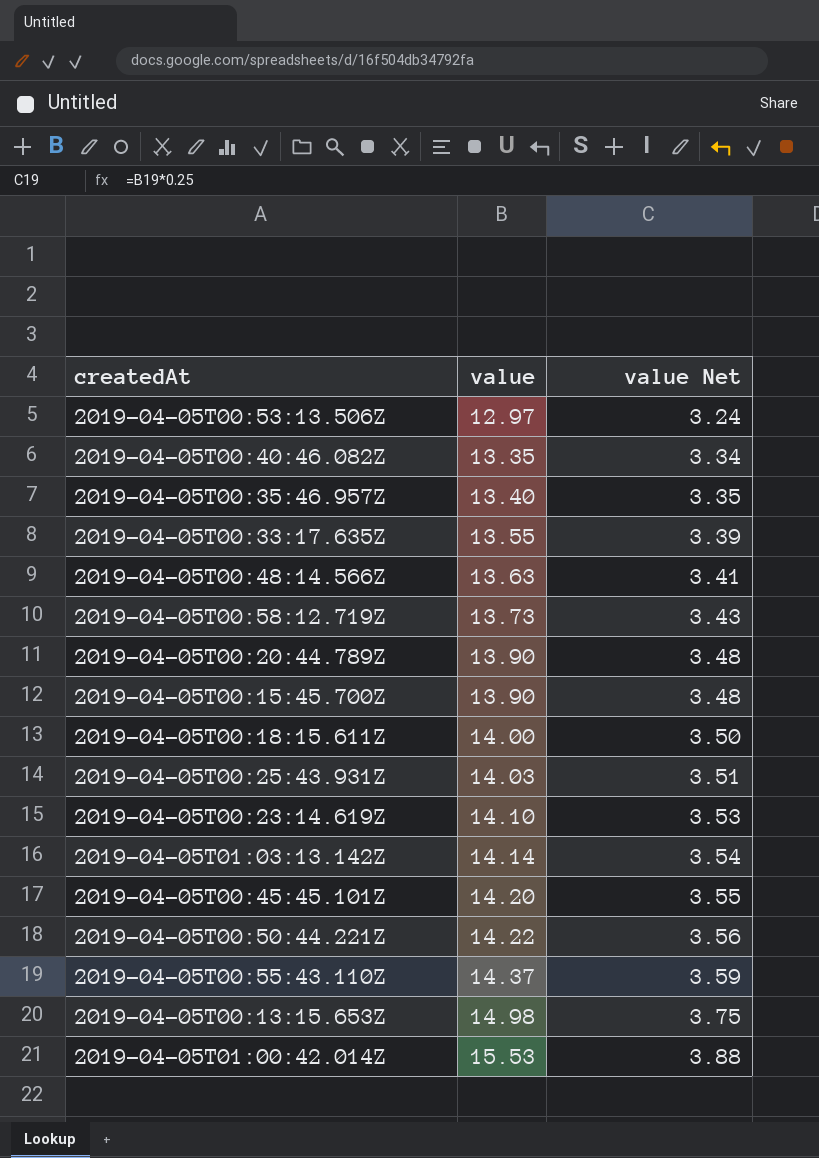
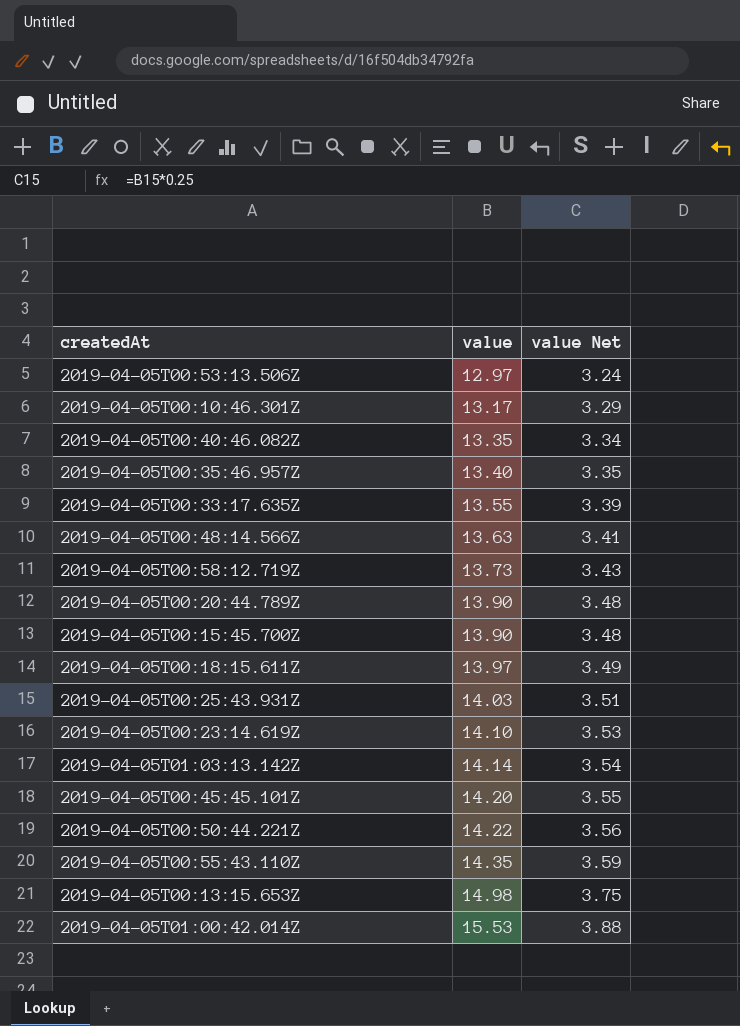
row 2019-04-05T00:10:46.301Z: none -> 13.17 | 3.29
2019-04-05T00:18:15.611Z | value: 14.00 -> 13.97
2019-04-05T00:18:15.611Z | value Net: 3.50 -> 3.49
2019-04-05T00:55:43.110Z | value: 14.37 -> 14.35

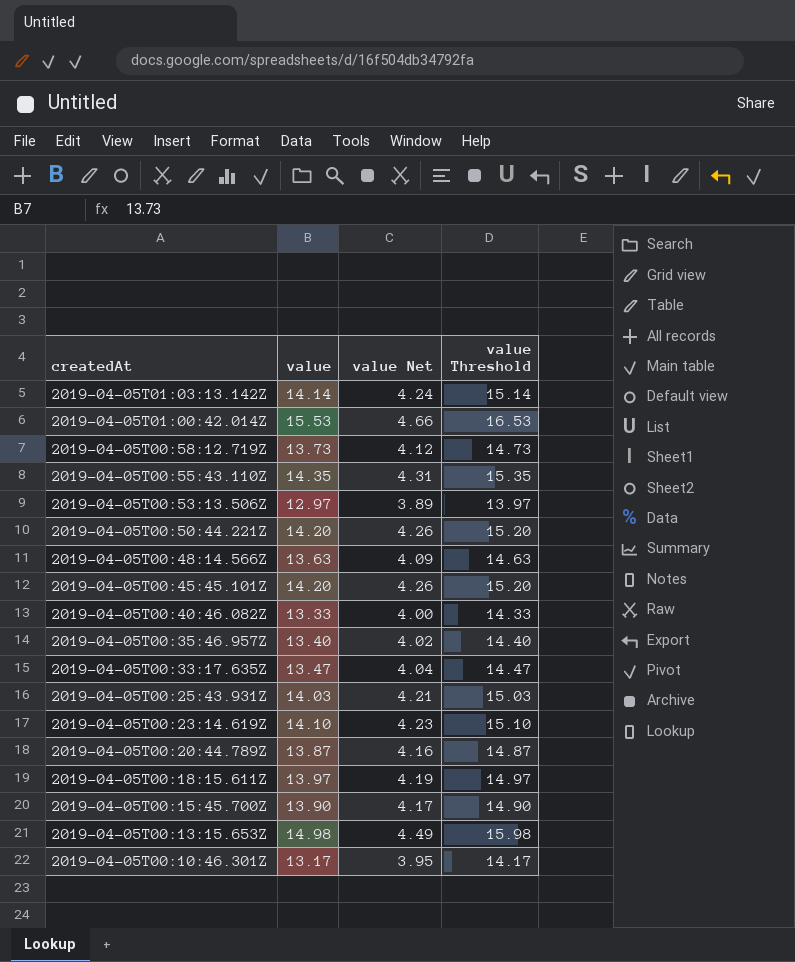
row order: value ascending -> createdAt descending
column value Net | formula: [value] * 0.25 -> [value] * 0.3
column value Threshold | formula: none -> [value] + 1
2019-04-05T00:50:44.221Z | value: 14.22 -> 14.20
2019-04-05T00:40:46.082Z | value: 13.35 -> 13.33
2019-04-05T00:33:17.635Z | value: 13.55 -> 13.47
2019-04-05T00:20:44.789Z | value: 13.90 -> 13.87

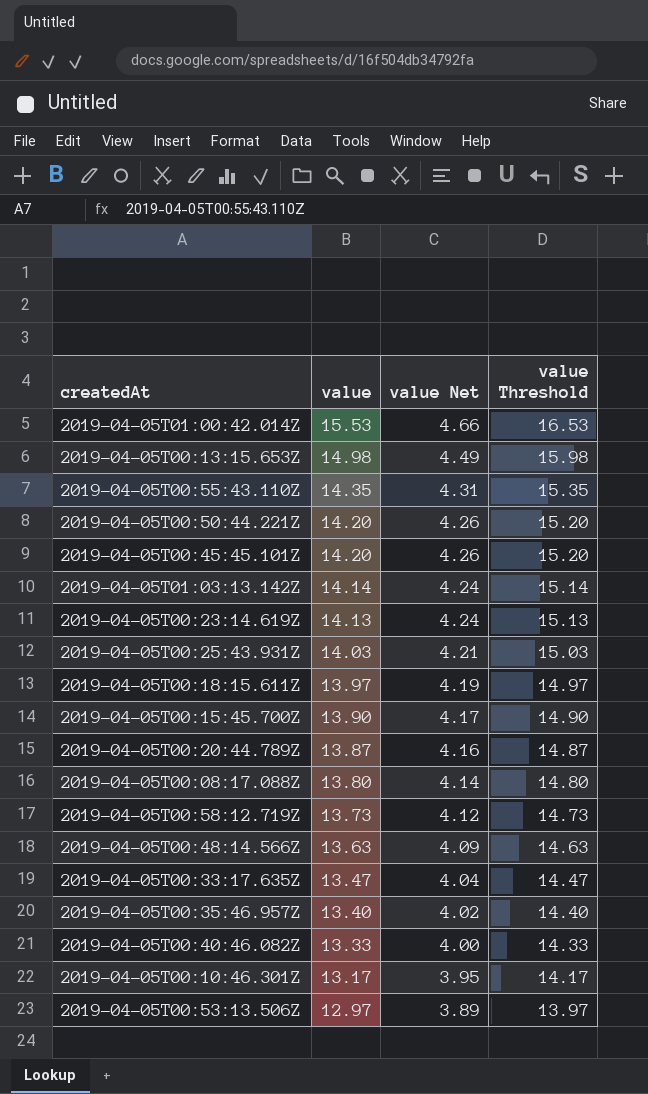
row order: createdAt descending -> value descending
2019-04-05T00:23:14.619Z | value: 14.10 -> 14.13
2019-04-05T00:23:14.619Z | value Net: 4.23 -> 4.24
2019-04-05T00:23:14.619Z | value Threshold: 15.10 -> 15.13
row 2019-04-05T00:08:17.088Z: none -> 13.80 | 4.14 | 14.80

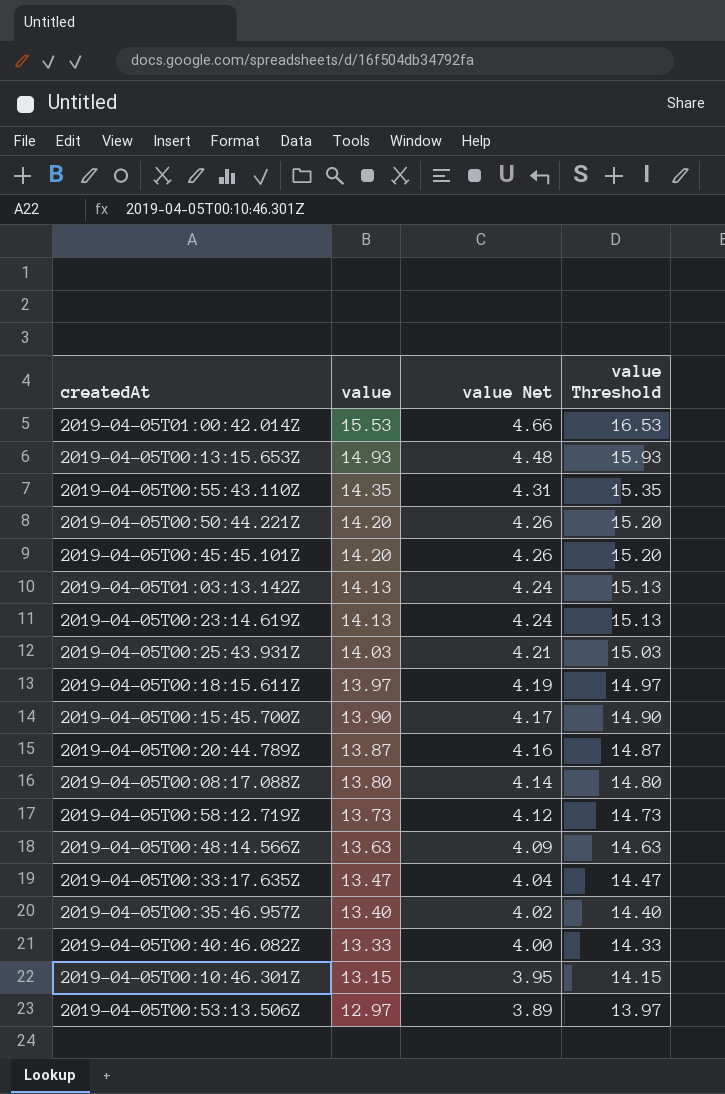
2019-04-05T00:13:15.653Z | value: 14.98 -> 14.93
2019-04-05T00:13:15.653Z | value Net: 4.49 -> 4.48
2019-04-05T00:13:15.653Z | value Threshold: 15.98 -> 15.93
2019-04-05T01:03:13.142Z | value: 14.14 -> 14.13
2019-04-05T01:03:13.142Z | value Threshold: 15.14 -> 15.13
2019-04-05T00:10:46.301Z | value: 13.17 -> 13.15
2019-04-05T00:10:46.301Z | value Threshold: 14.17 -> 14.15

